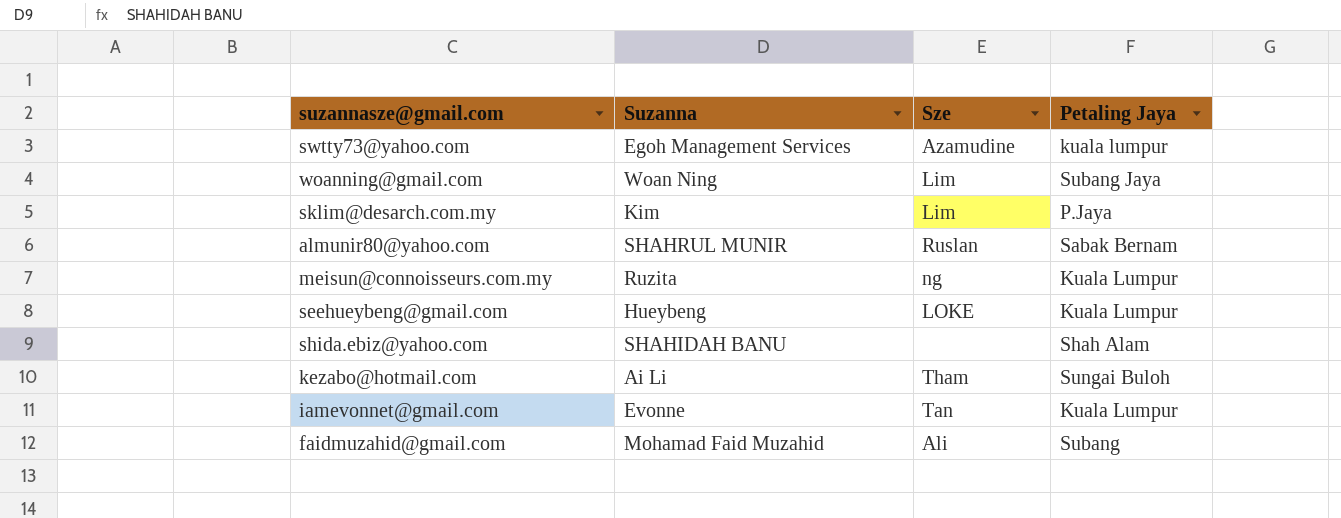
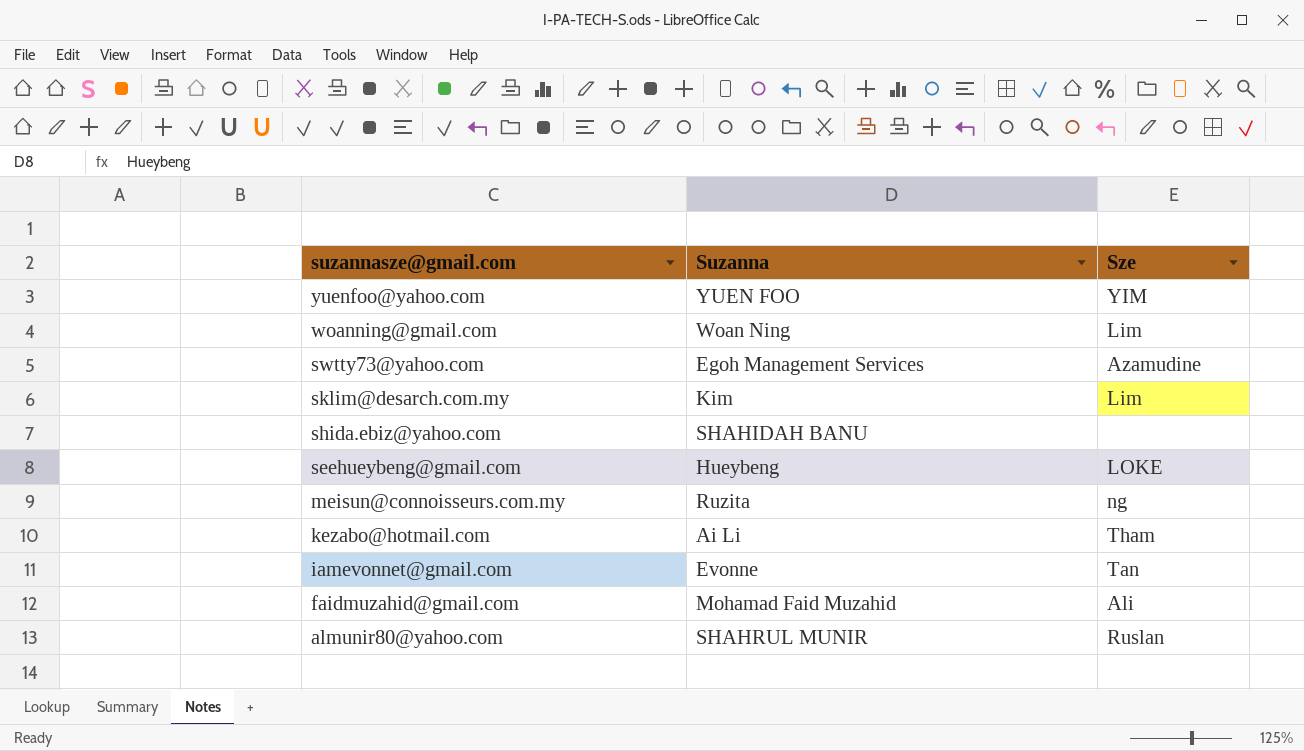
row order: none -> suzannasze@gmail.com descending
column Petaling Jaya | position: 4 -> none
row yuenfoo@yahoo.com: none -> YUEN FOO | YIM

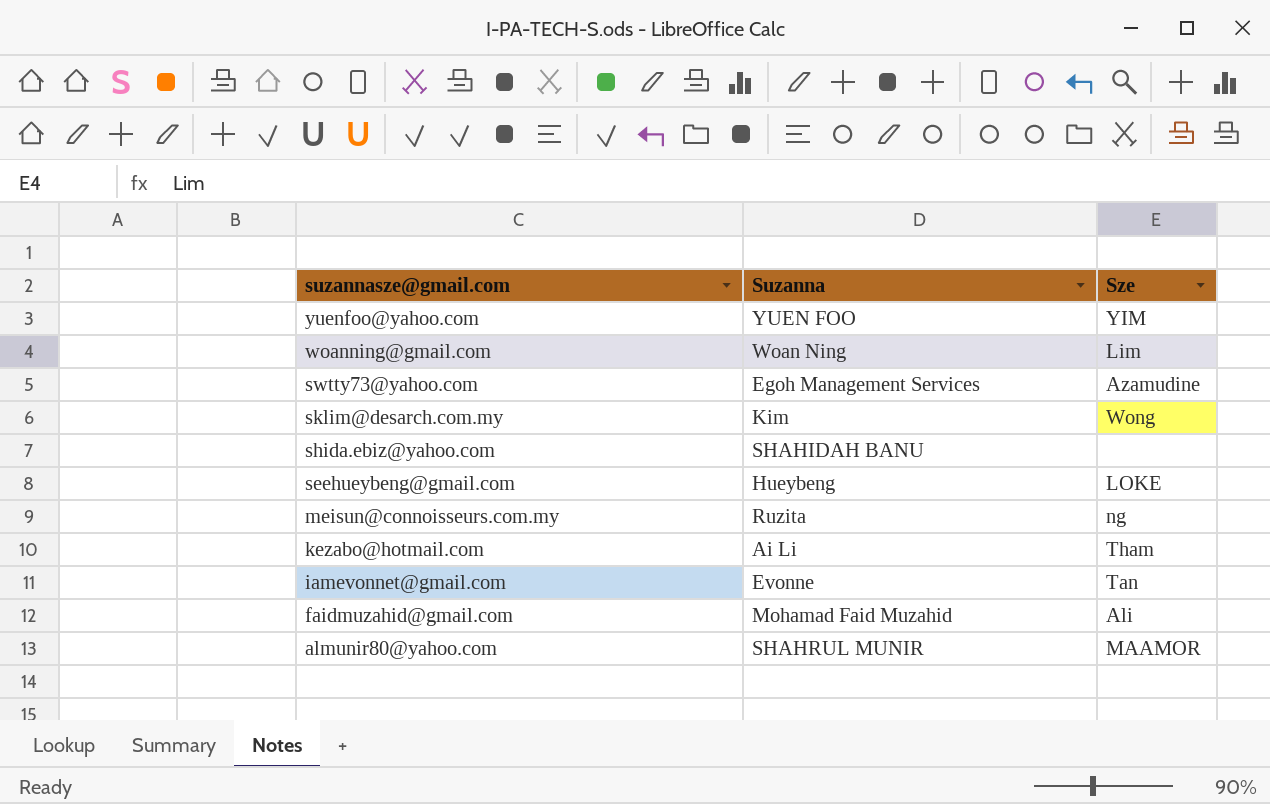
sklim@desarch.com.my | Sze: Lim -> Wong
almunir80@yahoo.com | Sze: Ruslan -> MAAMOR

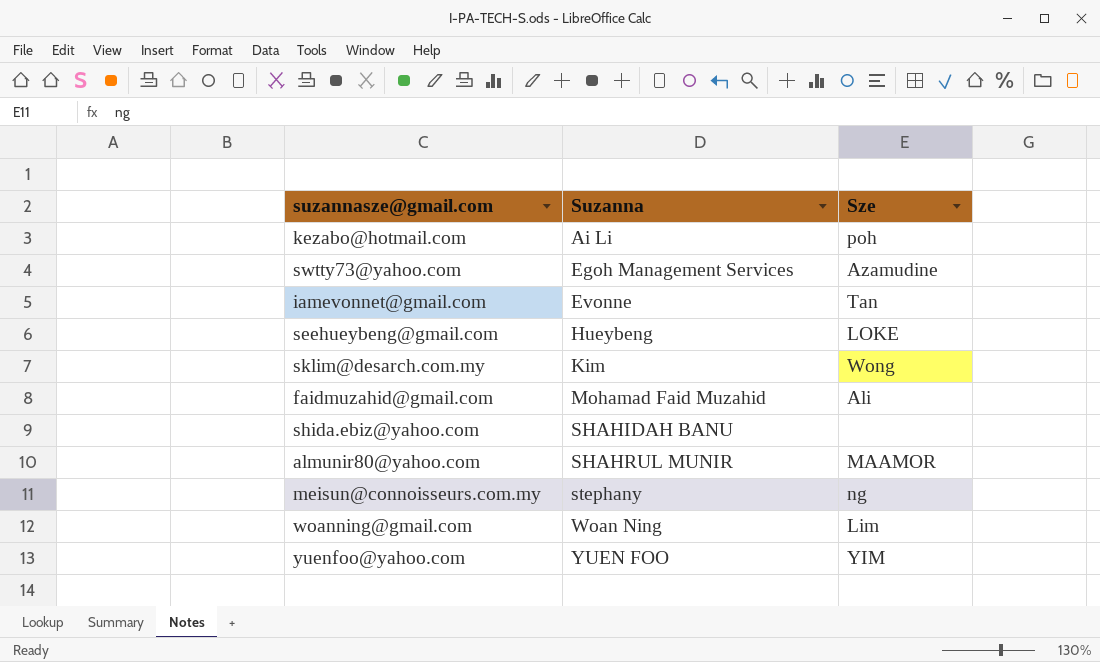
row order: suzannasze@gmail.com descending -> Suzanna ascending
kezabo@hotmail.com | Sze: Tham -> poh
meisun@connoisseurs.com.my | Suzanna: Ruzita -> stephany

